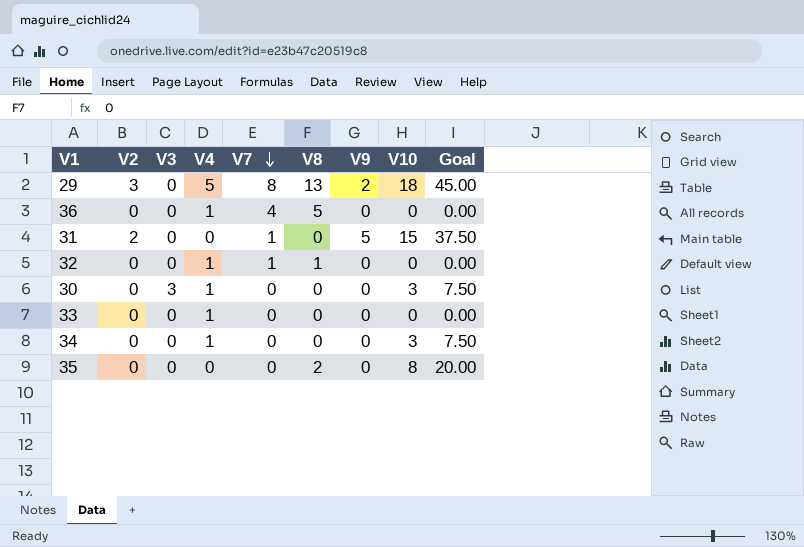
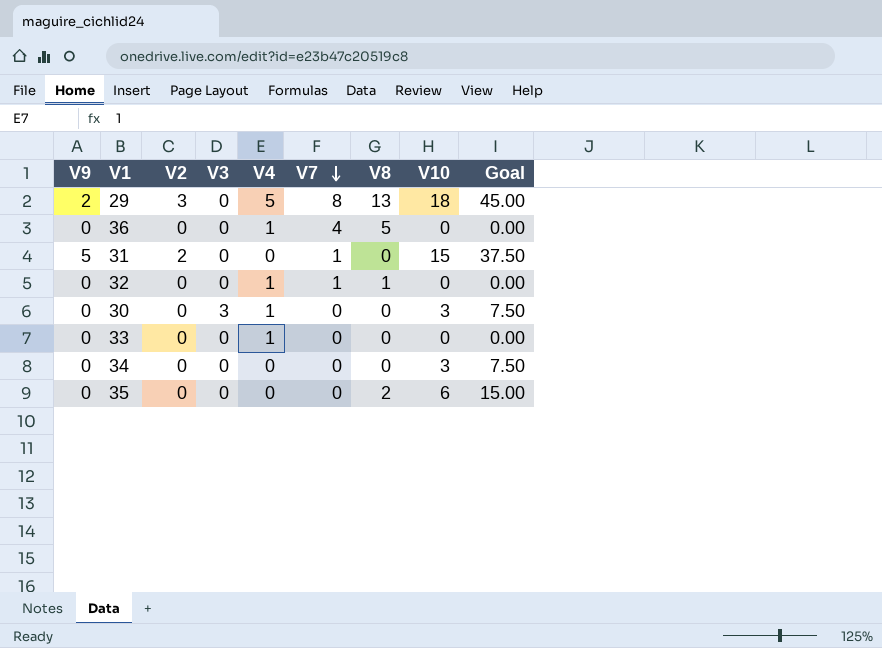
column V9 | position: 7 -> 1
34 | V4: 1 -> 0
35 | V10: 8 -> 6
35 | Goal: 20.00 -> 15.00

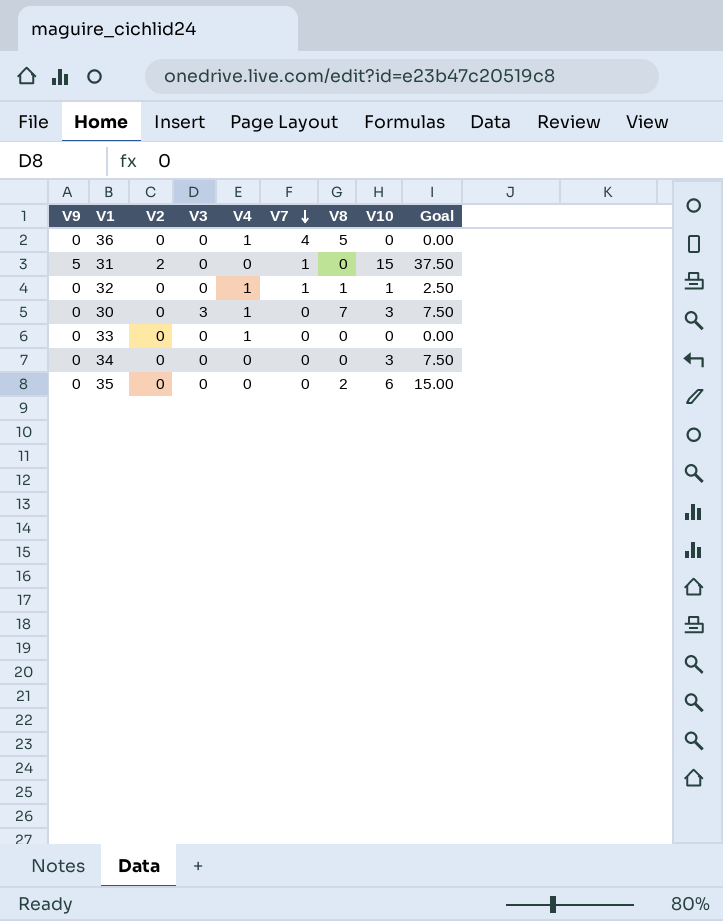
row 29: 2 | 3 | 0 | 5 | 8 | 13 | 18 | 45.00 -> none
32 | V10: 0 -> 1
32 | Goal: 0.00 -> 2.50
30 | V8: 0 -> 7

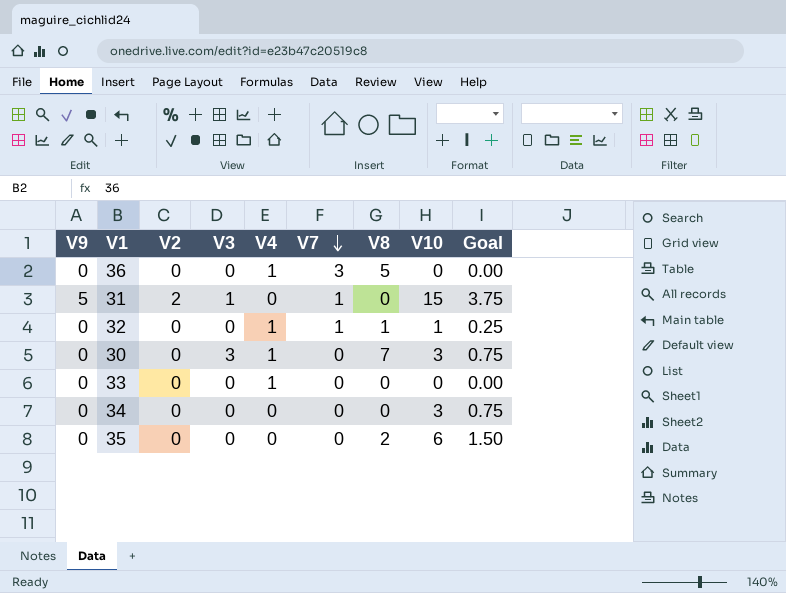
column Goal | formula: [V10] * 2.5 -> [V10] * 0.25
36 | V7: 4 -> 3
31 | V3: 0 -> 1

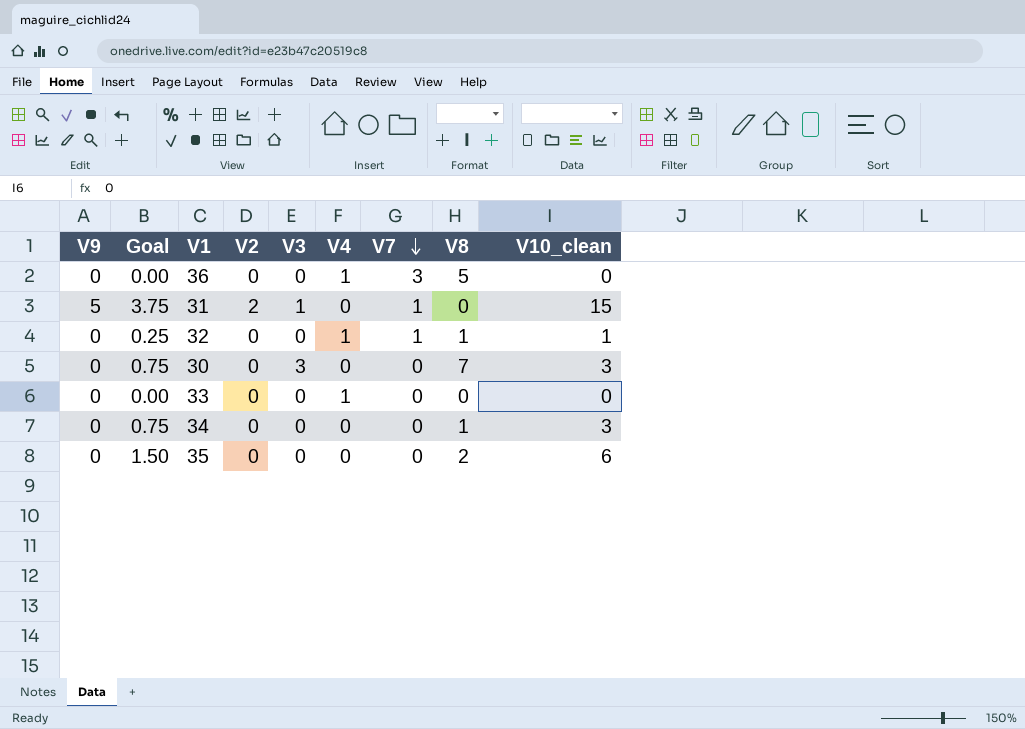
column Goal | position: 9 -> 2
column name: V10 -> V10_clean
30 | V4: 1 -> 0
34 | V8: 0 -> 1

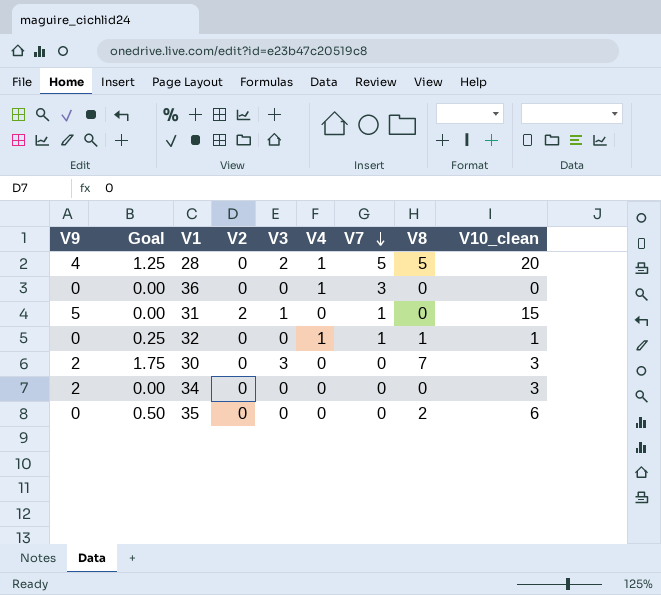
column Goal | formula: [V10_clean] * 0.25 -> [V8] * 0.25
row 33: 0 | 0.00 | 0 | 0 | 1 | 0 | 0 | 0 -> none
row 28: none -> 4 | 1.25 | 0 | 2 | 1 | 5 | 5 | 20
36 | V8: 5 -> 0
30 | V9: 0 -> 2
34 | V9: 0 -> 2
34 | V8: 1 -> 0

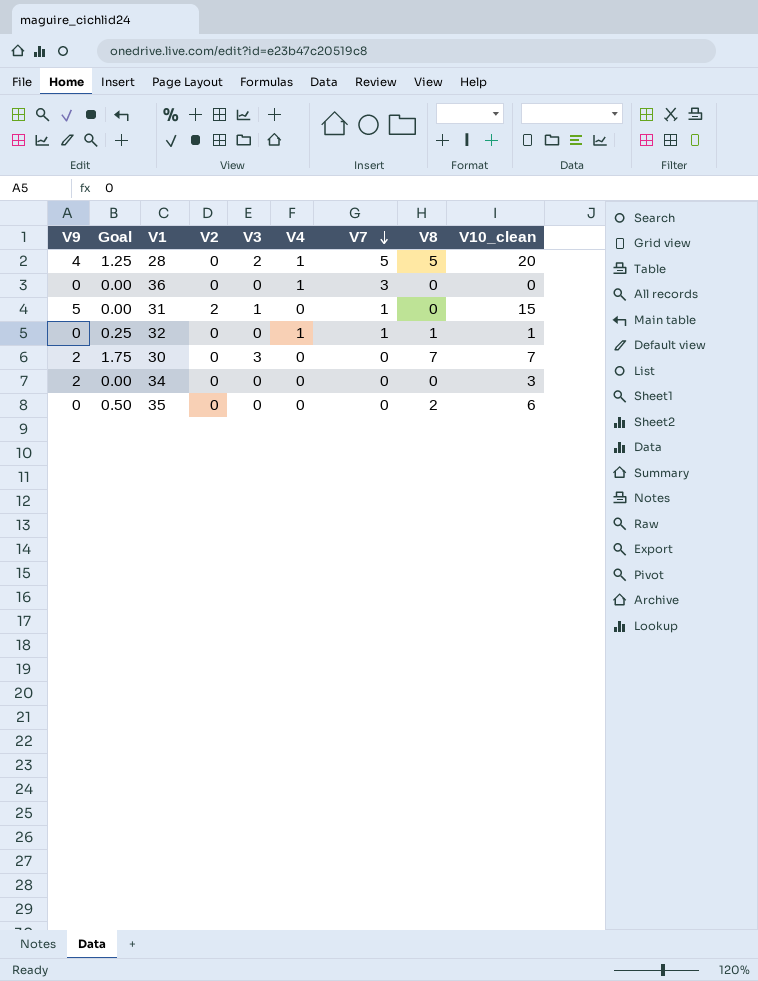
30 | V10_clean: 3 -> 7

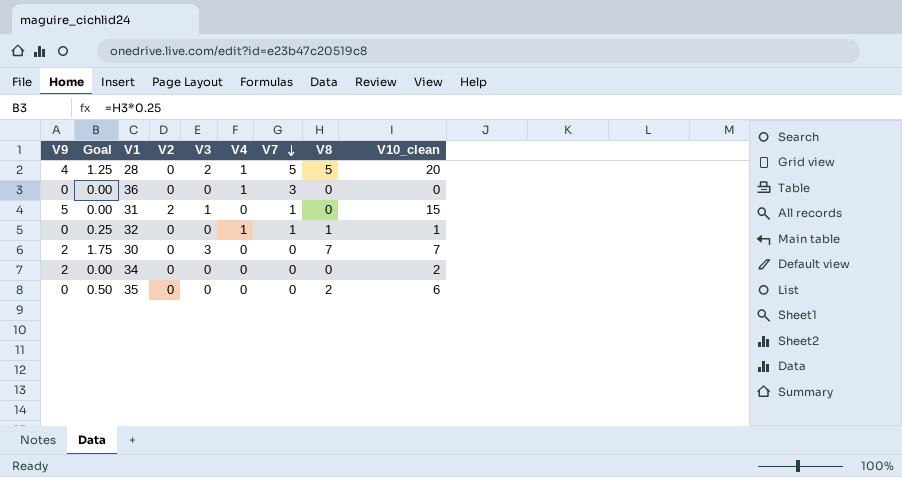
34 | V10_clean: 3 -> 2

